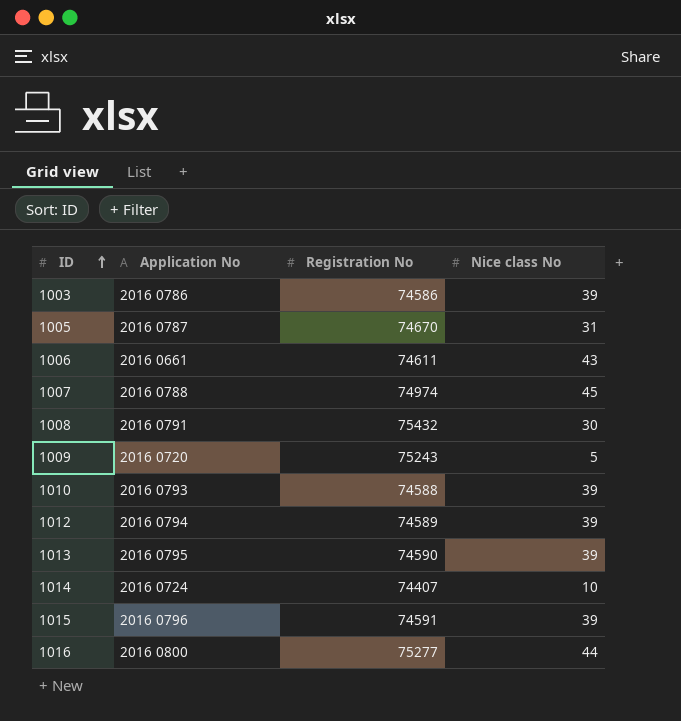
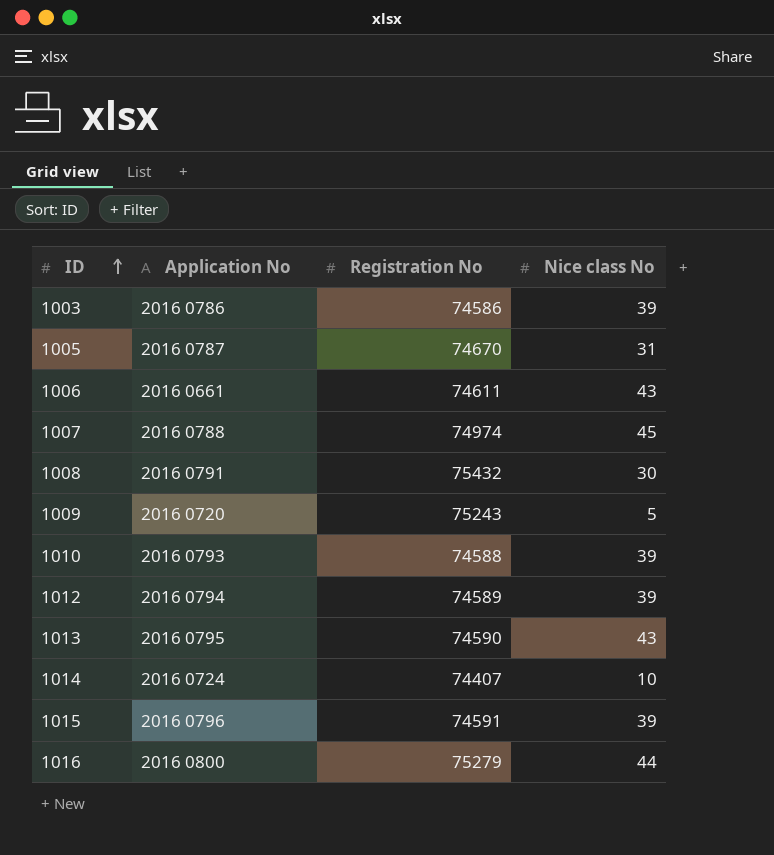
1013 | Nice class No: 39 -> 43
1016 | Registration No: 75277 -> 75279

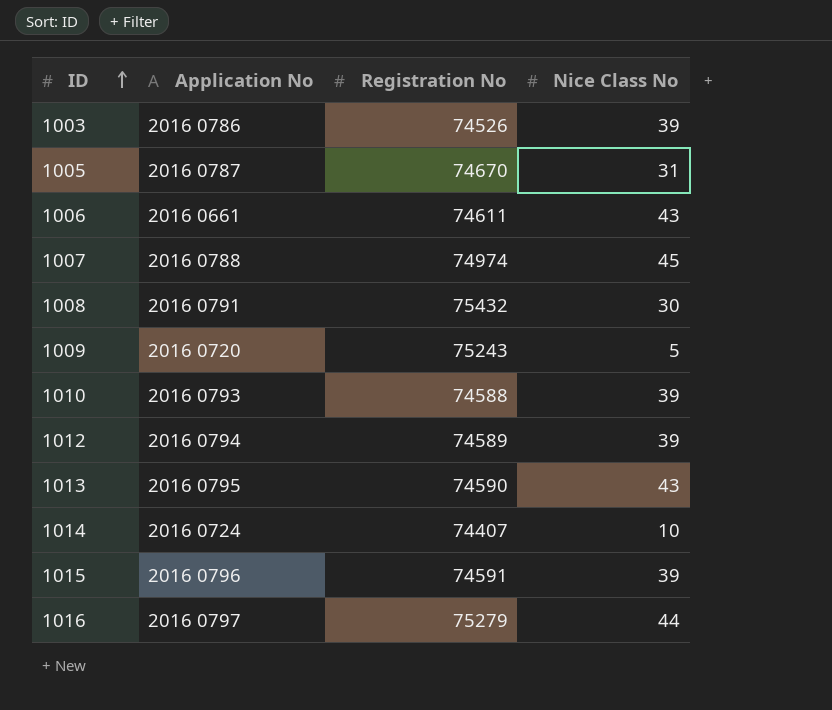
column name: Nice class No -> Nice Class No
1003 | Registration No: 74586 -> 74526
1016 | Application No: 2016 0800 -> 2016 0797

